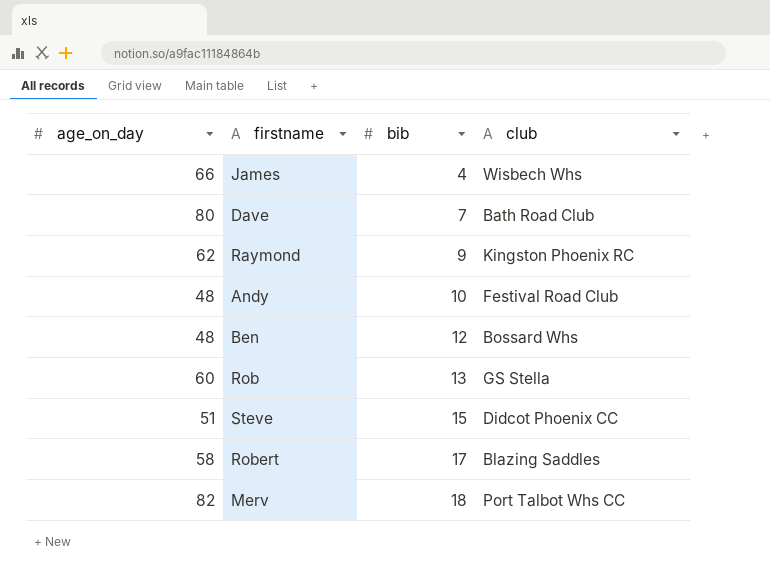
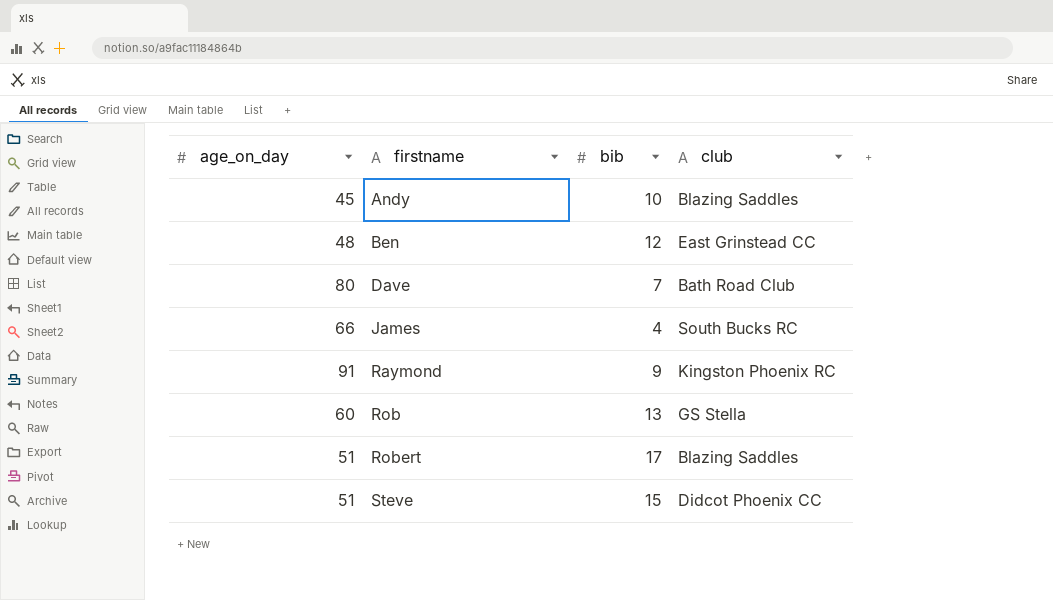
row order: bib ascending -> firstname ascending
row Merv: 82 | 18 | Port Talbot Whs CC -> none
Andy | age_on_day: 48 -> 45
Andy | club: Festival Road Club -> Blazing Saddles
Ben | club: Bossard Whs -> East Grinstead CC
James | club: Wisbech Whs -> South Bucks RC
Raymond | age_on_day: 62 -> 91
Robert | age_on_day: 58 -> 51

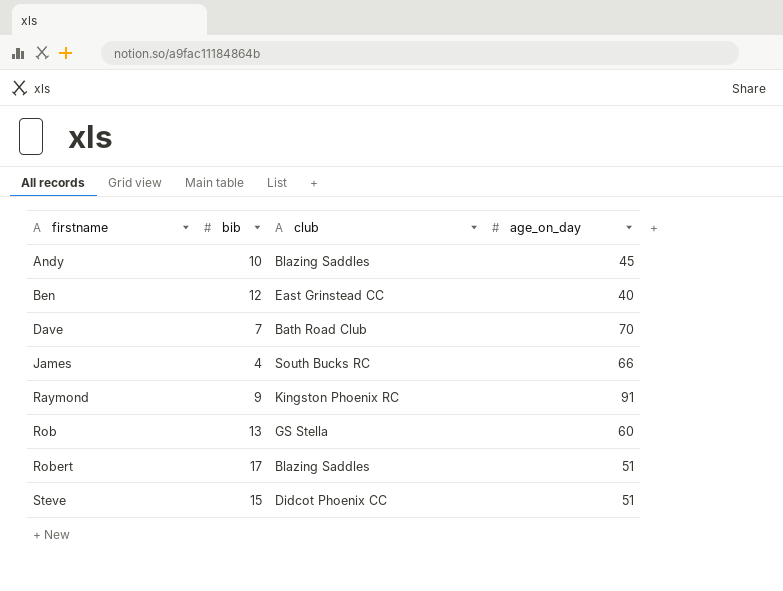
column age_on_day | position: 1 -> 4
Ben | age_on_day: 48 -> 40
Dave | age_on_day: 80 -> 70

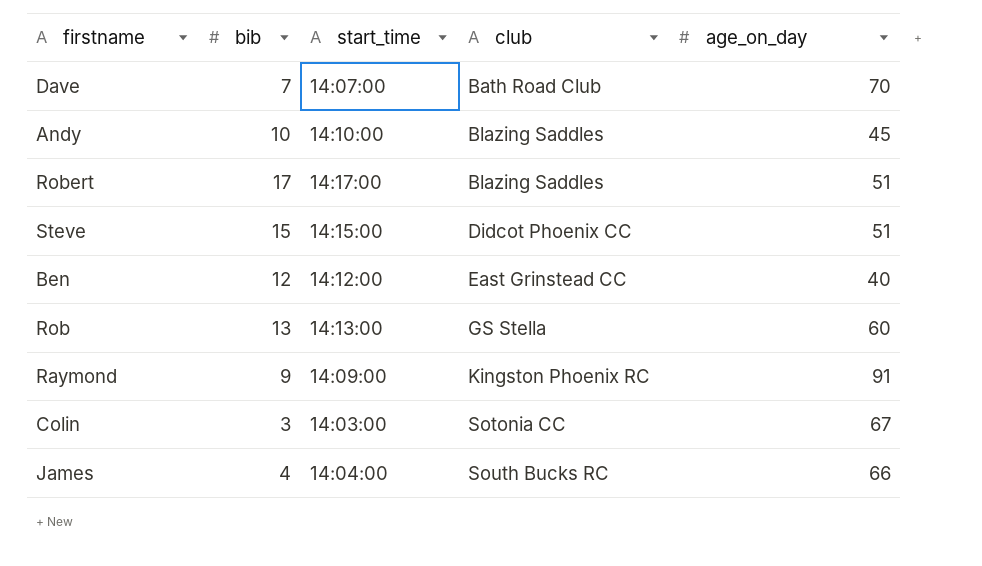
row order: firstname ascending -> club ascending
column start_time | position: none -> 3
row Colin: none -> 3 | 14:03:00 | Sotonia CC | 67

